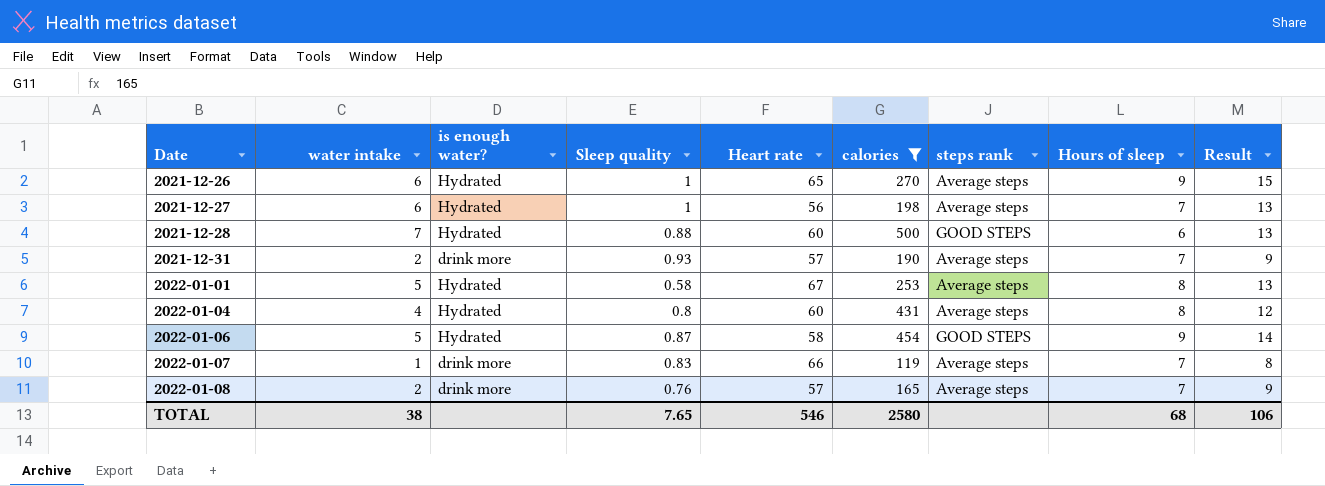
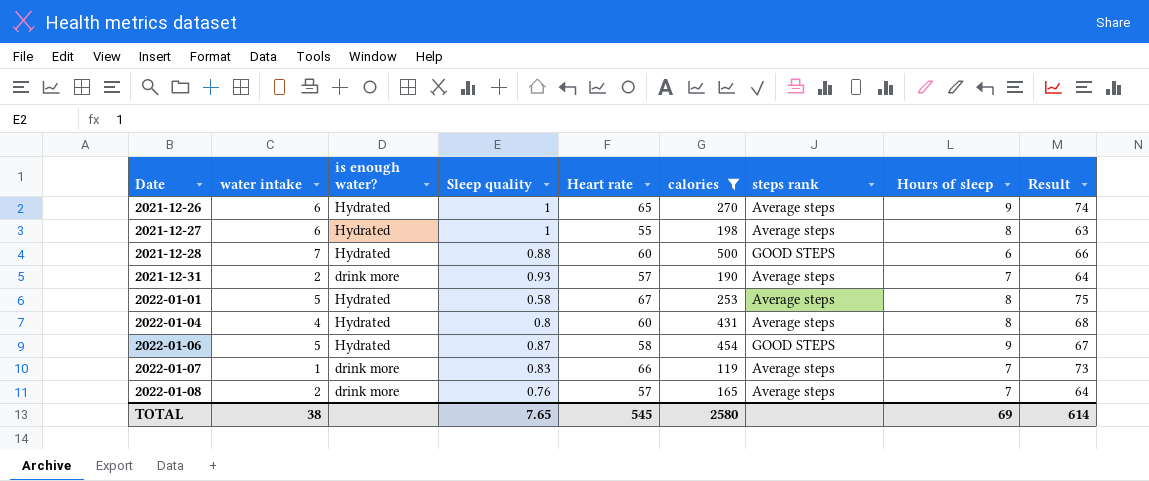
column Result | formula: [water intake] + [Hours of sleep] -> [Heart rate] + [Hours of sleep]
2021-12-27 | Heart rate: 56 -> 55
2021-12-27 | Hours of sleep: 7 -> 8
TOTAL | Heart rate: 546 -> 545
TOTAL | Hours of sleep: 68 -> 69
TOTAL | Result: 106 -> 614

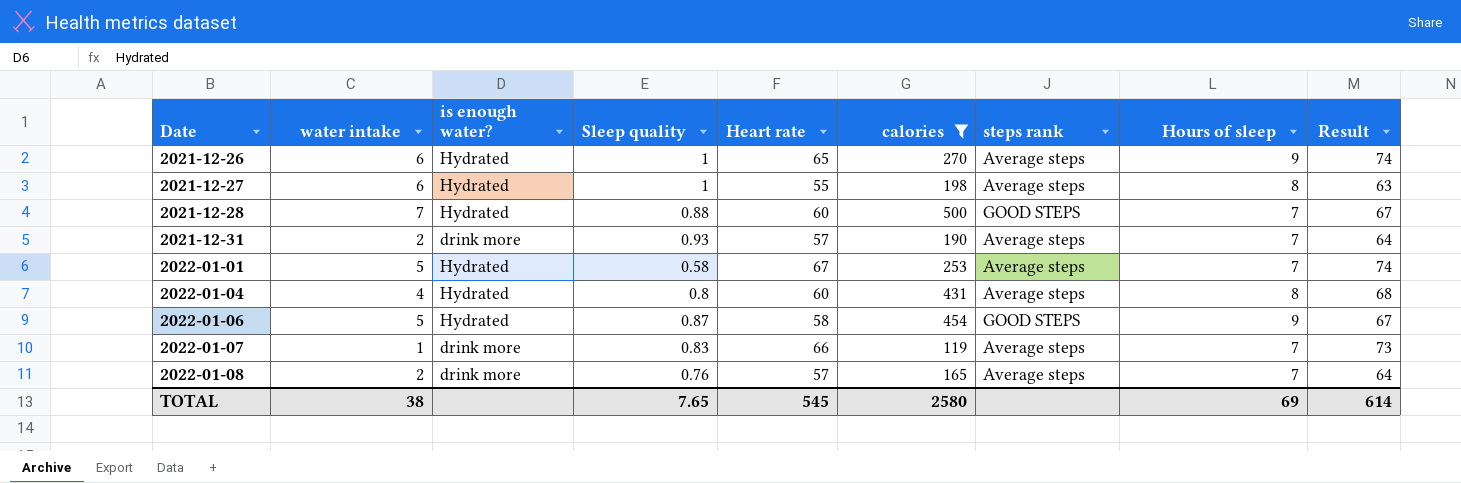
2021-12-28 | Hours of sleep: 6 -> 7
2021-12-28 | Result: 66 -> 67
2022-01-01 | Hours of sleep: 8 -> 7
2022-01-01 | Result: 75 -> 74

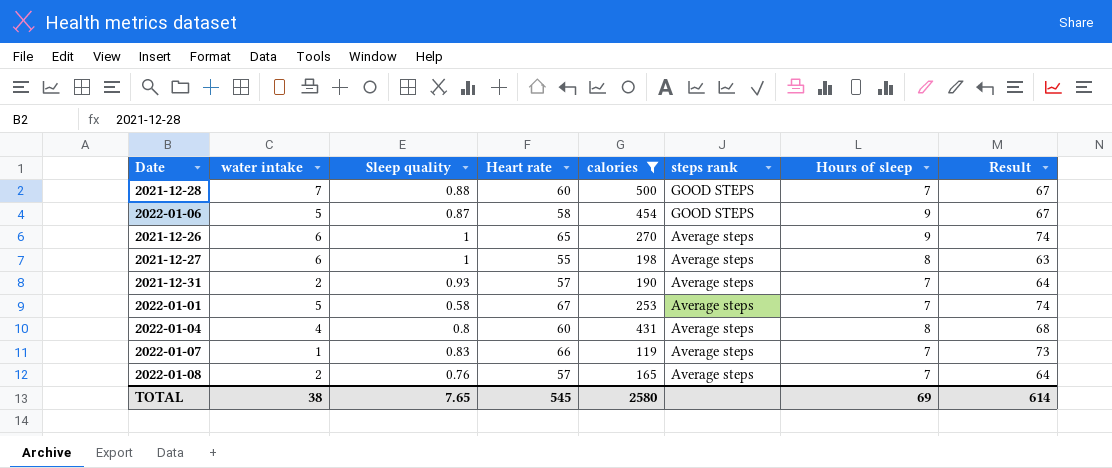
row order: Date ascending -> steps rank descending
column is enough water? | position: 3 -> none

